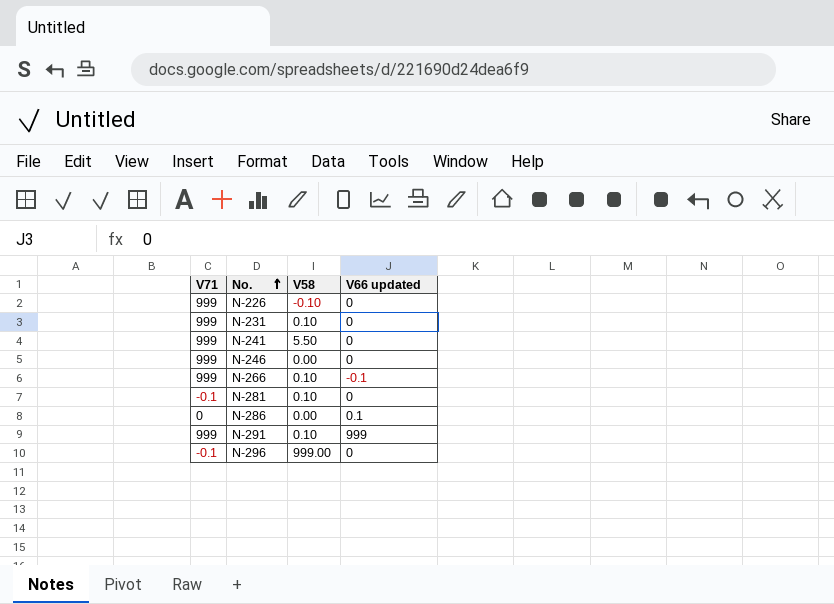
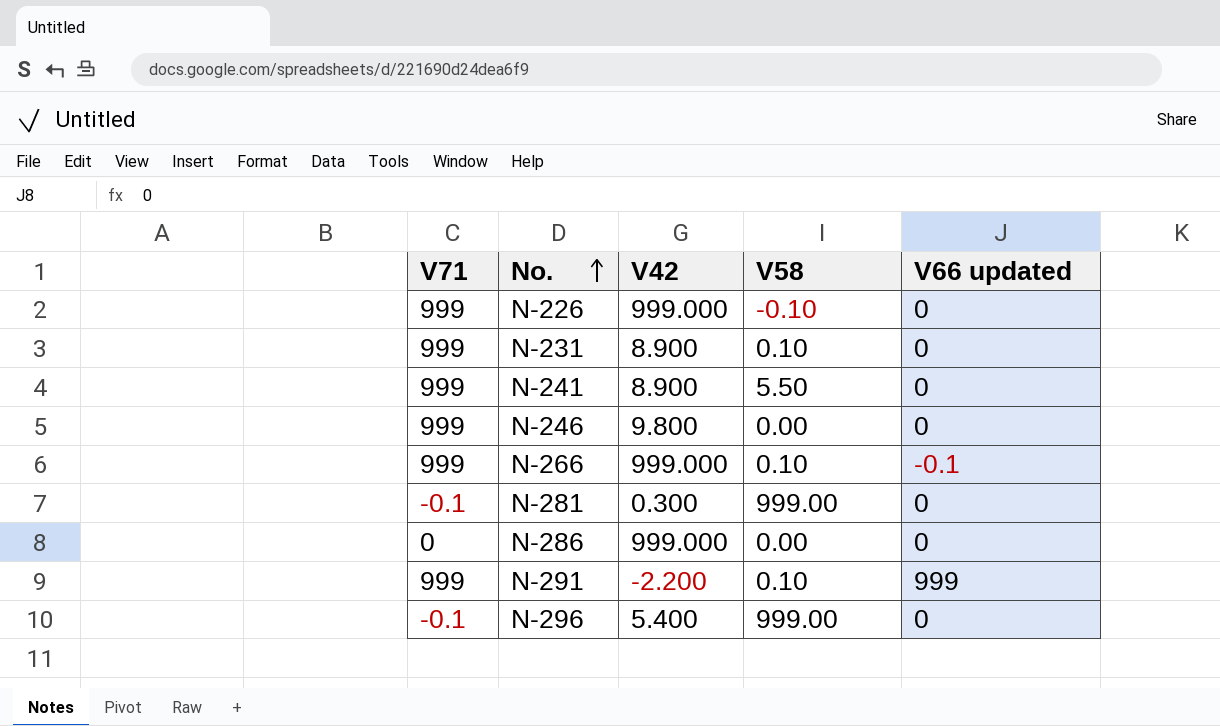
column V42 | position: none -> 3
N-281 | V58: 0.10 -> 999.00
N-286 | V66 updated: 0.1 -> 0

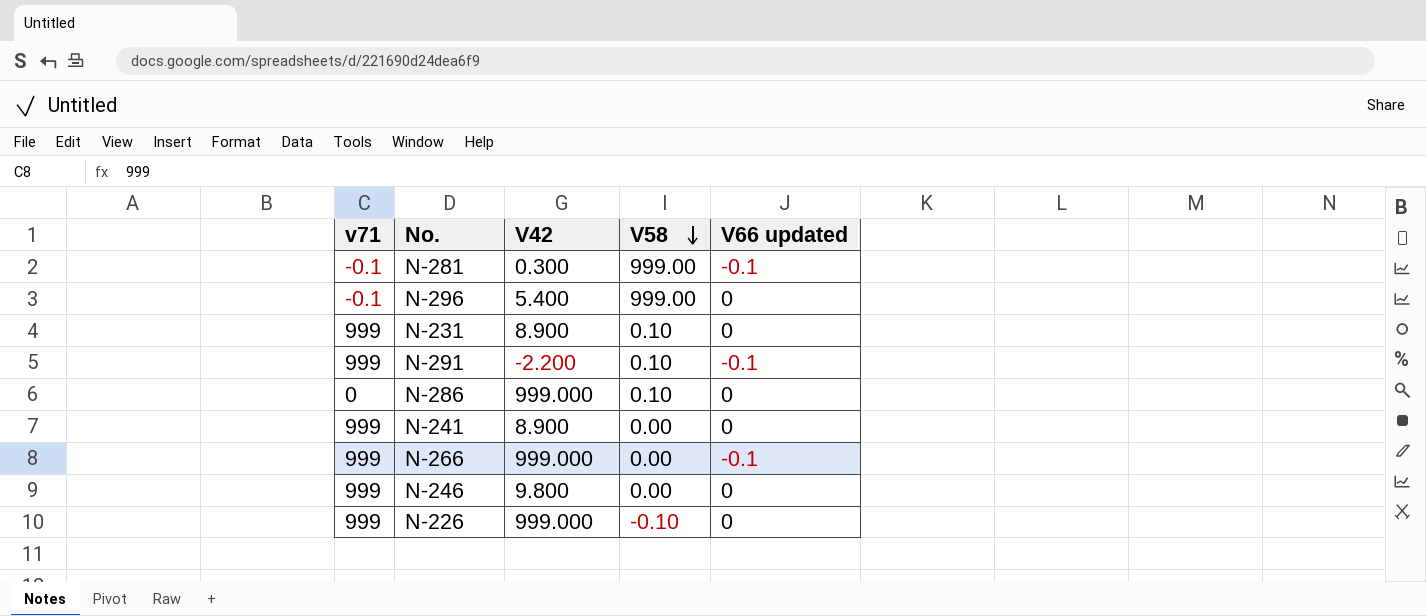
row order: No. ascending -> V58 descending
column name: V71 -> v71
N-281 | V66 updated: 0 -> -0.1
N-291 | V66 updated: 999 -> -0.1
N-286 | V58: 0.00 -> 0.10
N-241 | V58: 5.50 -> 0.00
N-266 | V58: 0.10 -> 0.00

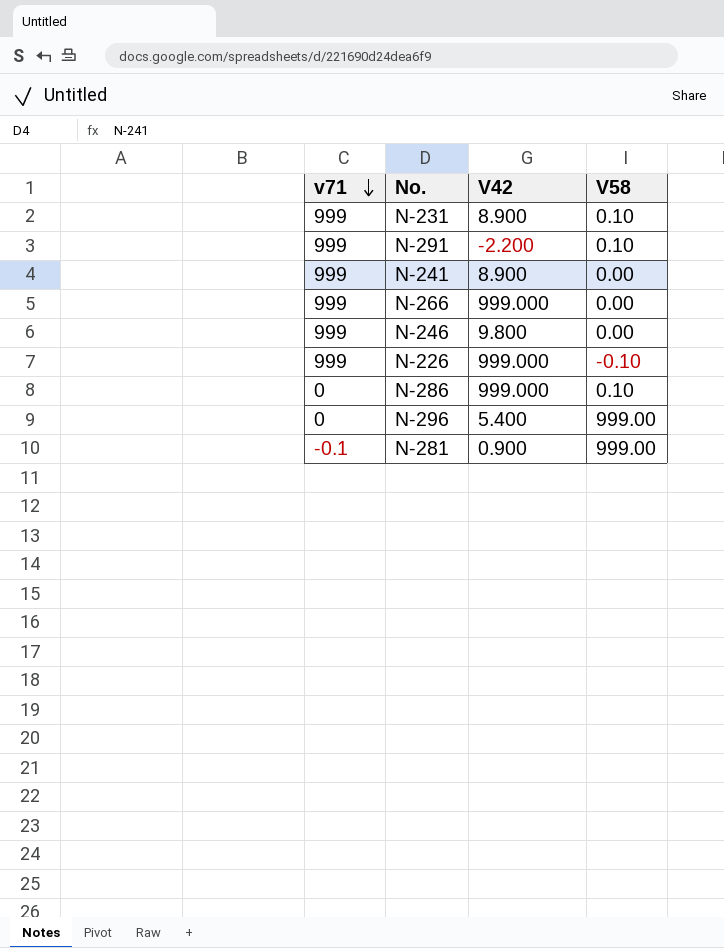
row order: V58 descending -> v71 descending
column V66 updated | position: 5 -> none
N-296 | v71: -0.1 -> 0
N-281 | V42: 0.300 -> 0.900

